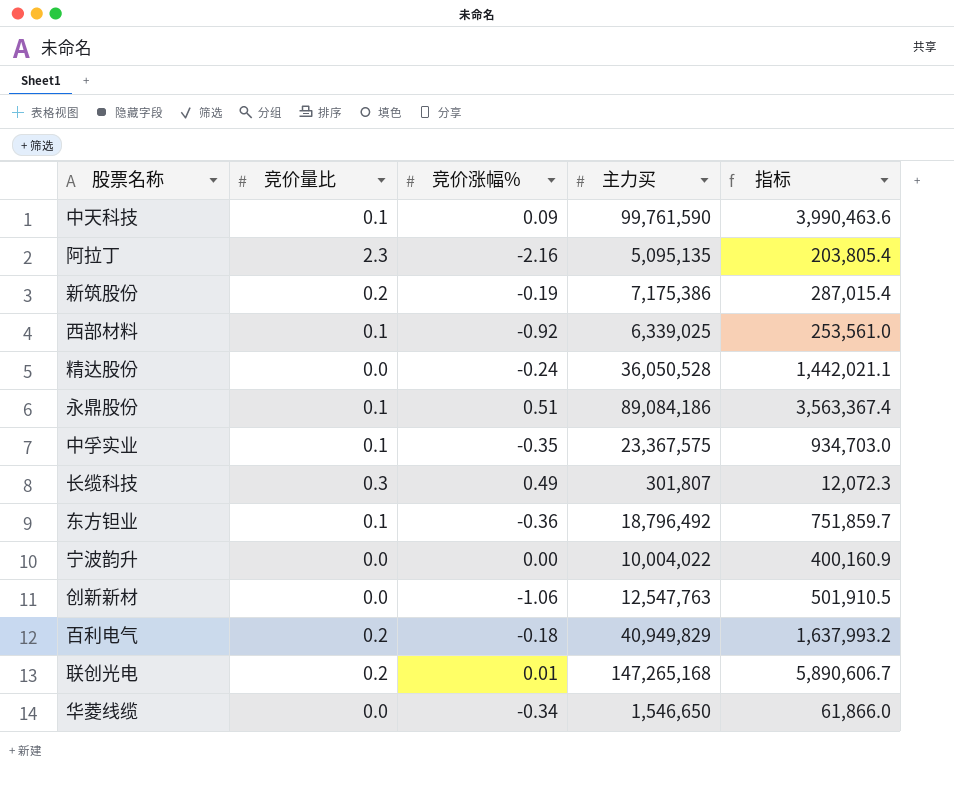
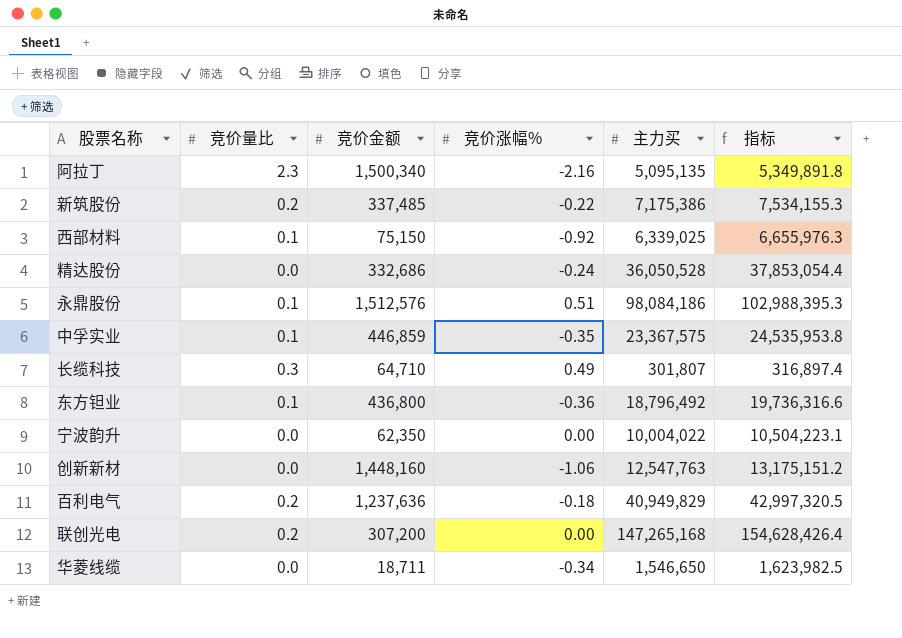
column 竞价金额 | position: none -> 3
column 指标 | formula: [主力买] * 0.04 -> [主力买] * 1.05
row 中天科技: 0.1 | 0.09 | 99,761,590 | 3,990,463.6 -> none
新筑股份 | 竞价涨幅%: -0.19 -> -0.22
永鼎股份 | 主力买: 89,084,186 -> 98,084,186
联创光电 | 竞价涨幅%: 0.01 -> 0.00

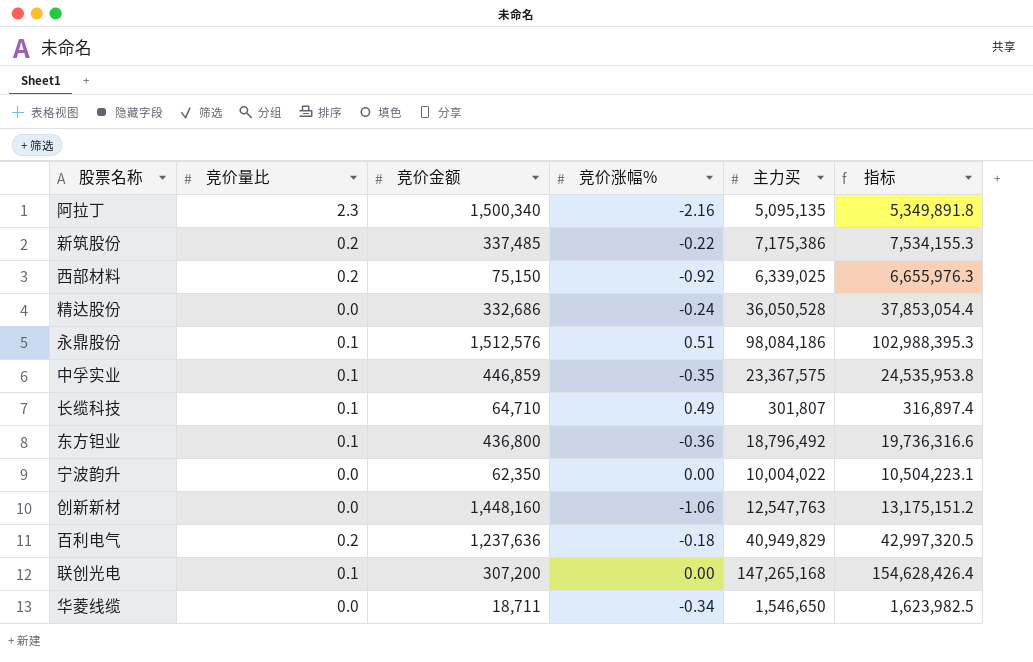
西部材料 | 竞价量比: 0.1 -> 0.2
长缆科技 | 竞价量比: 0.3 -> 0.1
联创光电 | 竞价量比: 0.2 -> 0.1

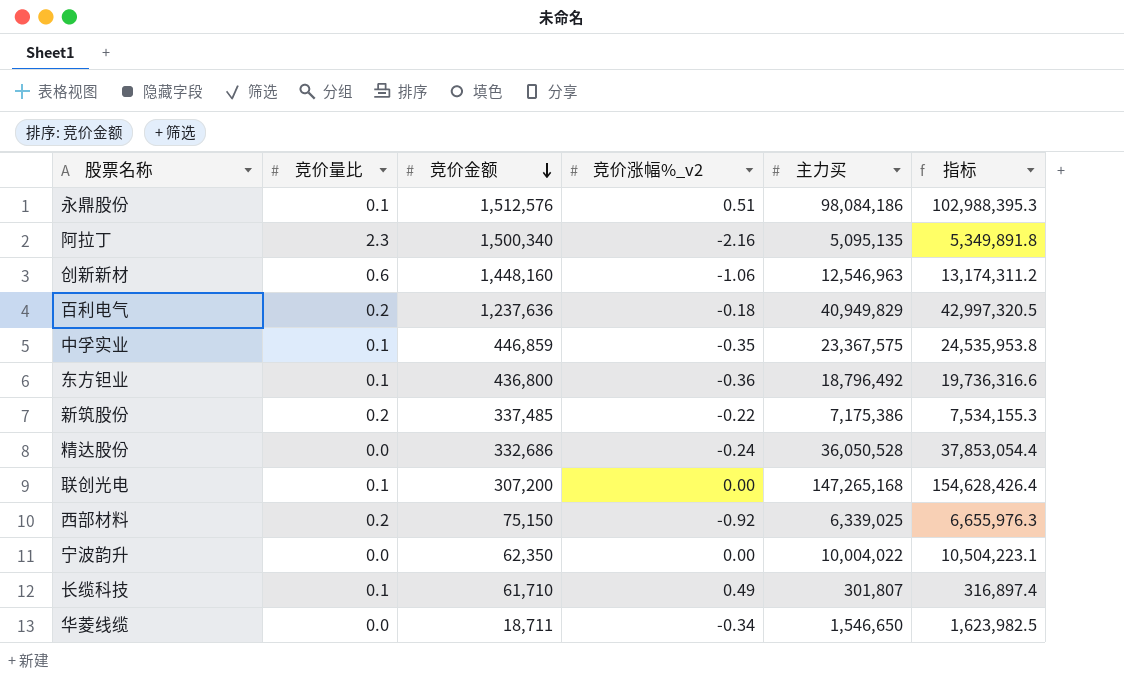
row order: none -> 竞价金额 descending
column name: 竞价涨幅% -> 竞价涨幅%_v2
创新新材 | 竞价量比: 0.0 -> 0.6
创新新材 | 主力买: 12,547,763 -> 12,546,963
创新新材 | 指标: 13,175,151.2 -> 13,174,311.2
长缆科技 | 竞价金额: 64,710 -> 61,710

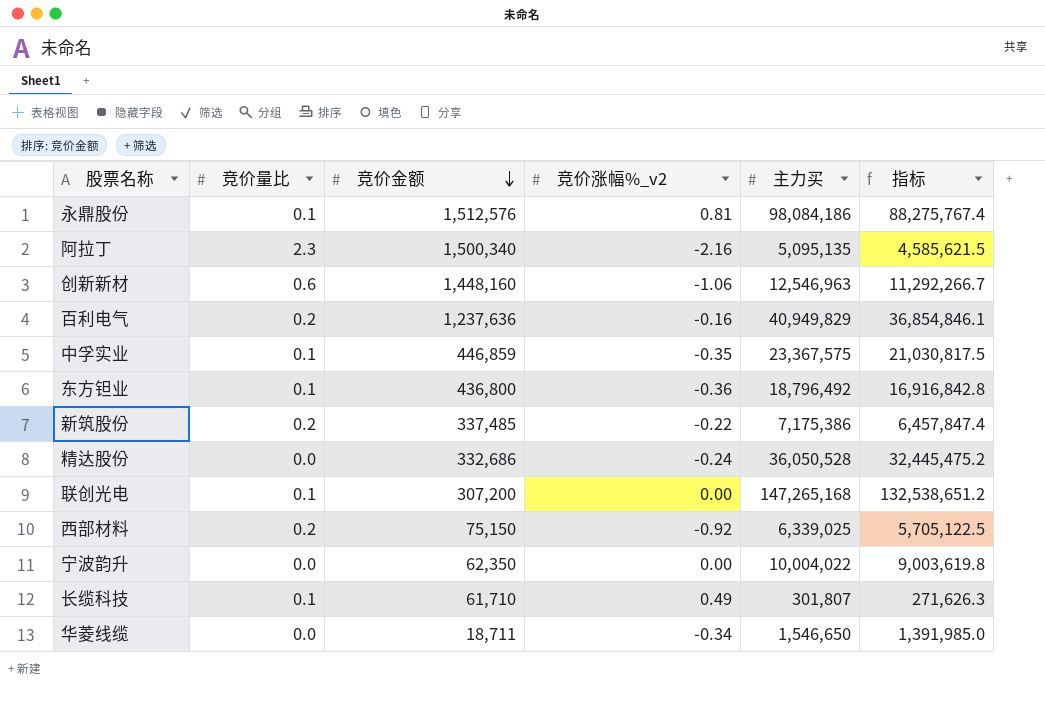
column 指标 | formula: [主力买] * 1.05 -> [主力买] * 0.9
永鼎股份 | 竞价涨幅%_v2: 0.51 -> 0.81
百利电气 | 竞价涨幅%_v2: -0.18 -> -0.16

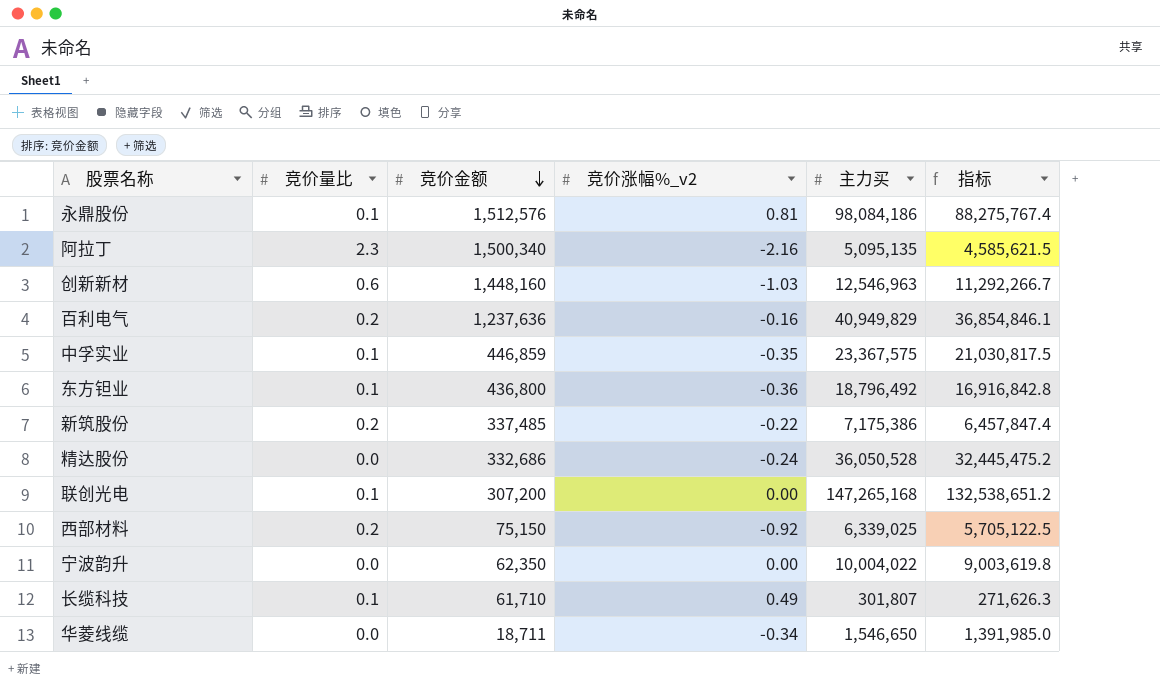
创新新材 | 竞价涨幅%_v2: -1.06 -> -1.03

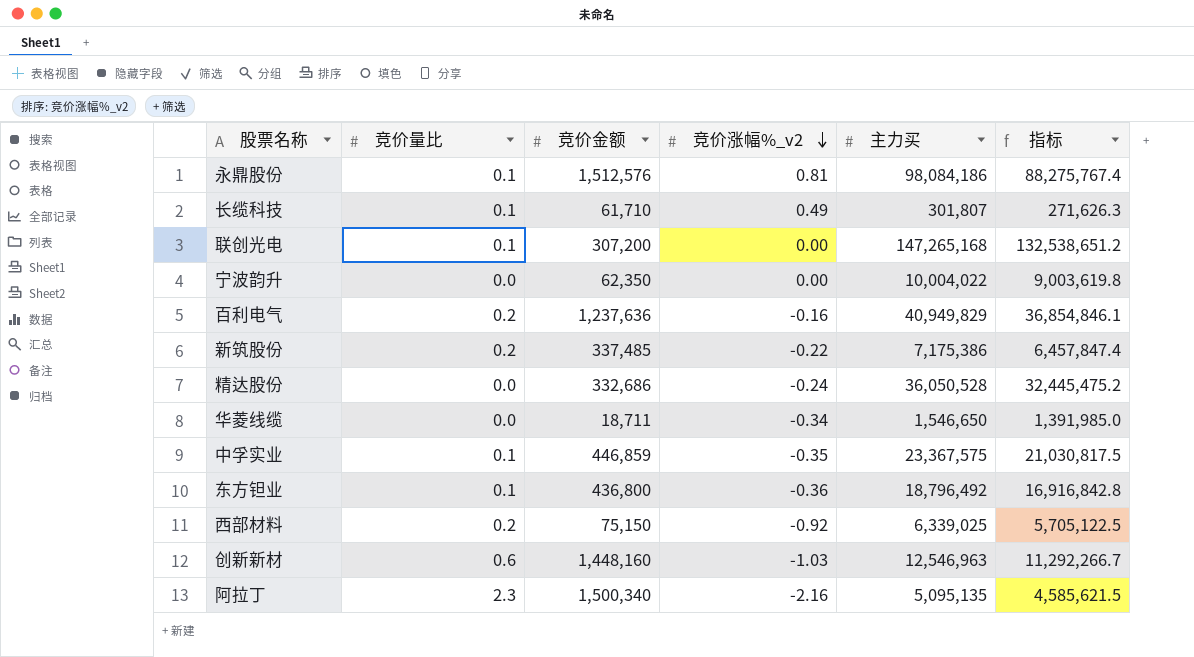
row order: 竞价金额 descending -> 竞价涨幅%_v2 descending

